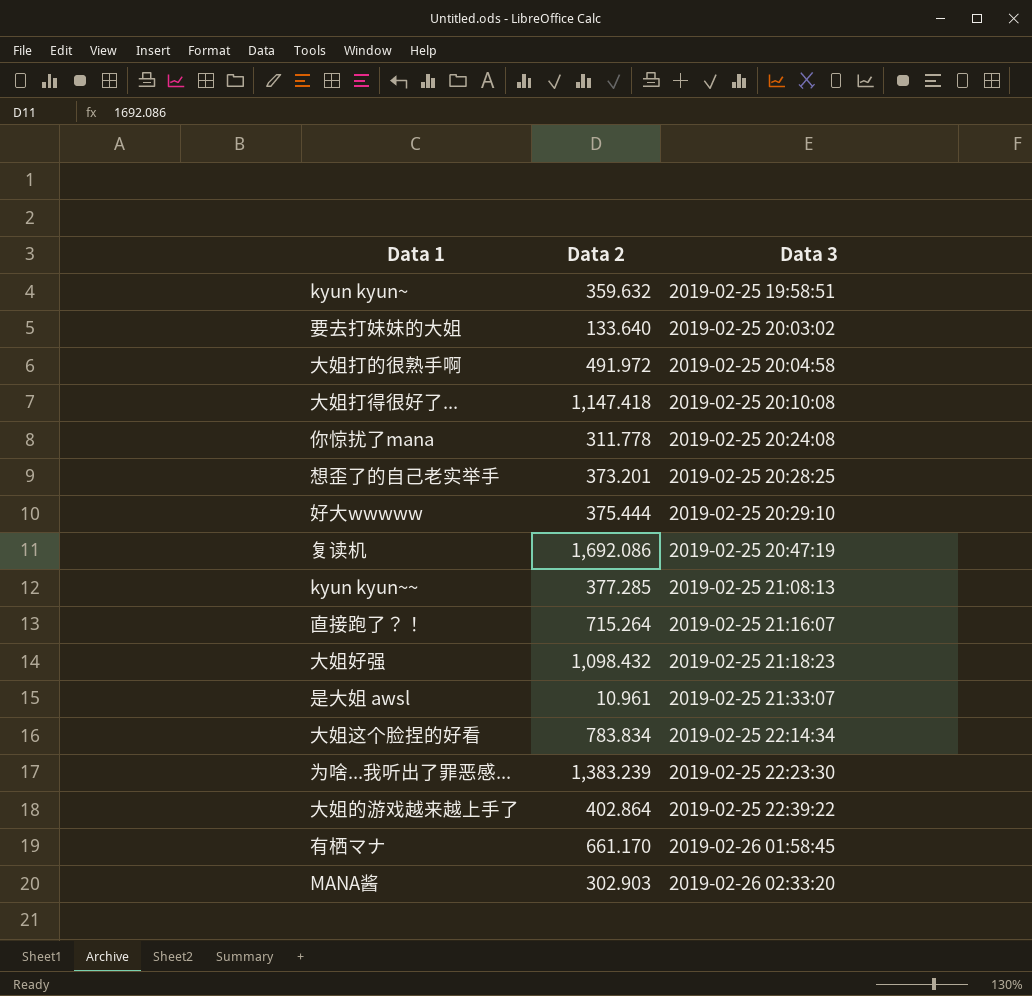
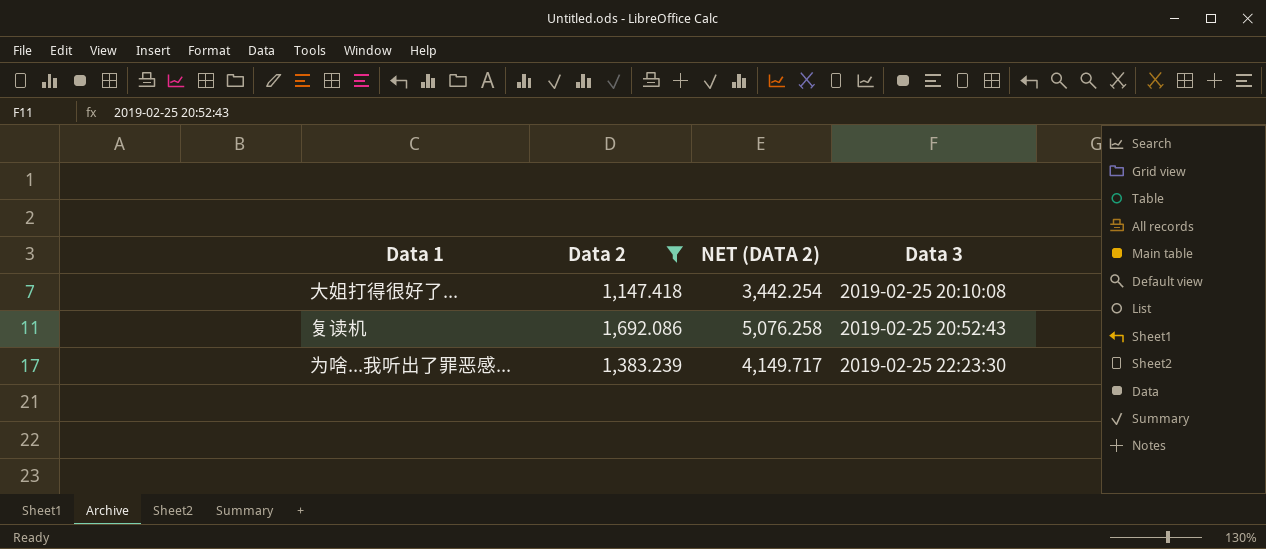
filter: none -> Data 2 >= 1,147.418
column NET (DATA 2) | formula: none -> [Data 2] * 3
复读机 | Data 3: 2019-02-25 20:47:19 -> 2019-02-25 20:52:43

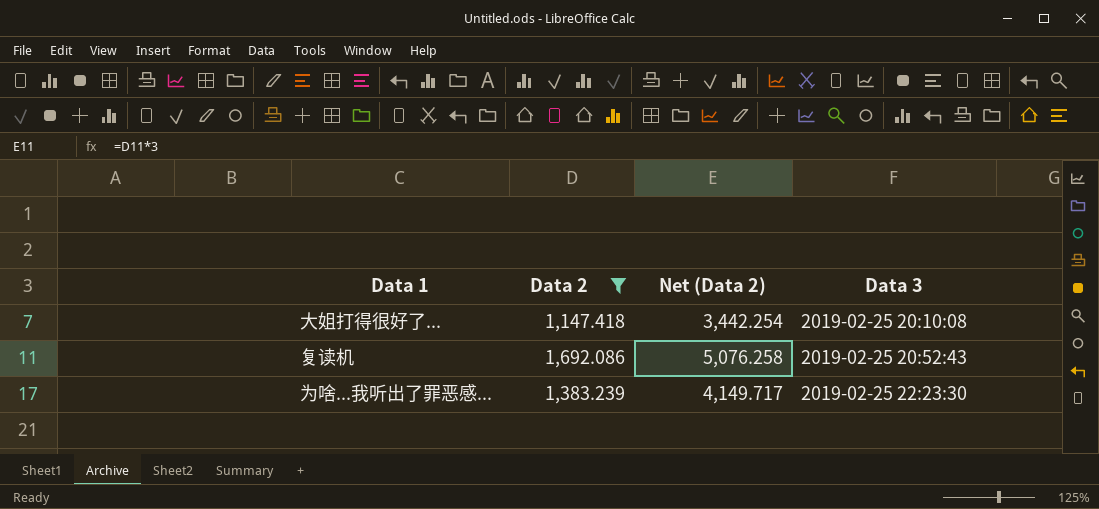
column name: NET (DATA 2) -> Net (Data 2)

